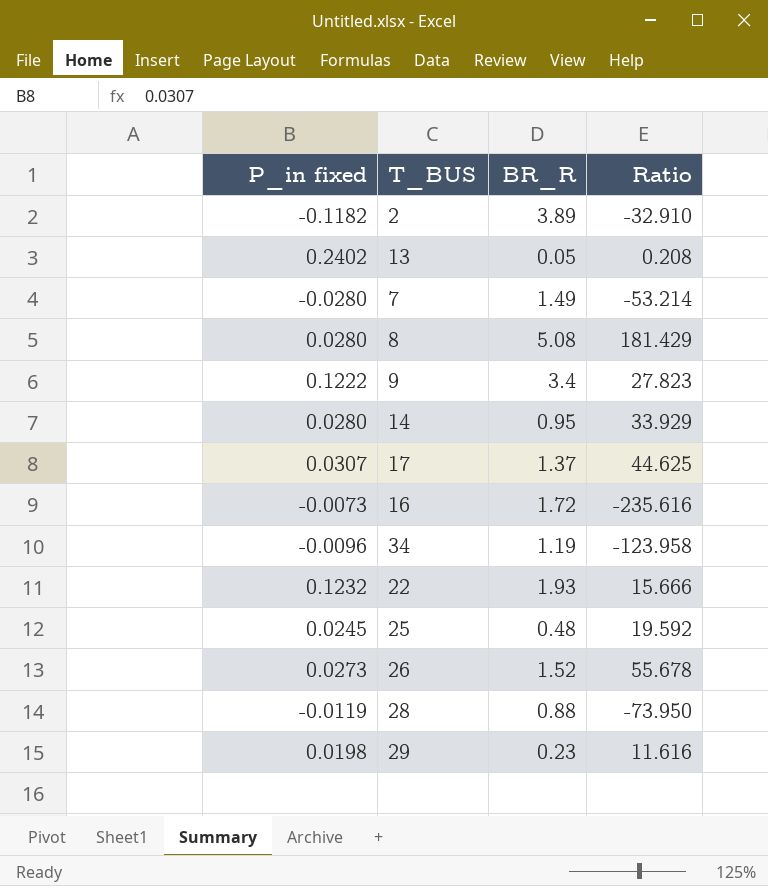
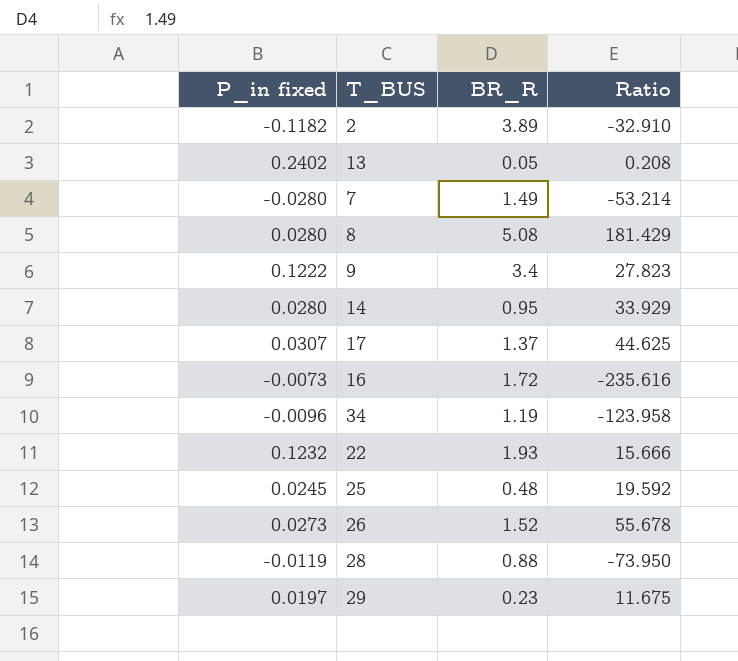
29 | P_in fixed: 0.0198 -> 0.0197
29 | Ratio: 11.616 -> 11.675

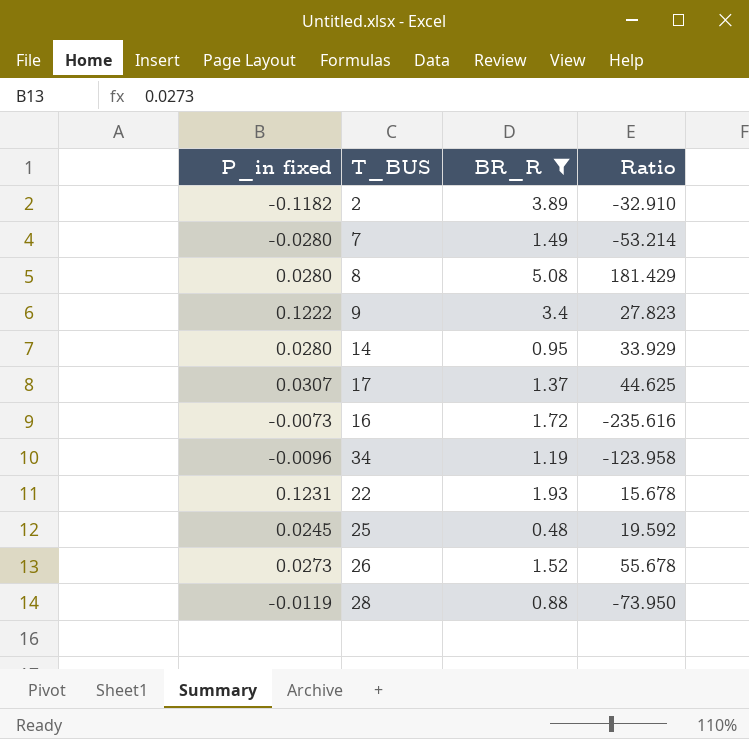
filter: none -> BR_R >= 0.48
22 | P_in fixed: 0.1232 -> 0.1231
22 | Ratio: 15.666 -> 15.678

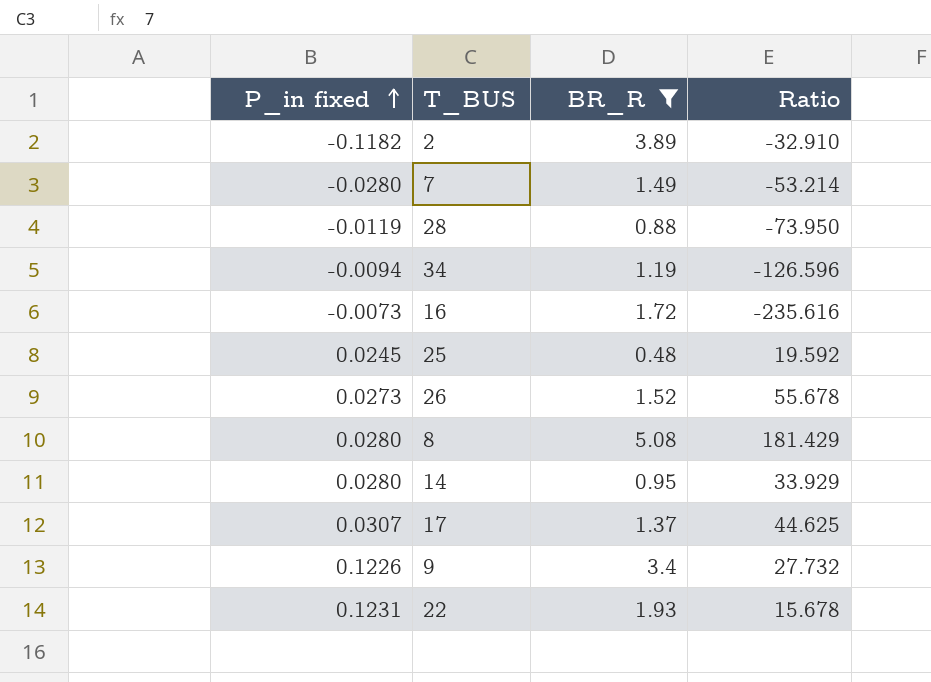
row order: none -> P_in fixed ascending
34 | P_in fixed: -0.0096 -> -0.0094
34 | Ratio: -123.958 -> -126.596
9 | P_in fixed: 0.1222 -> 0.1226
9 | Ratio: 27.823 -> 27.732

